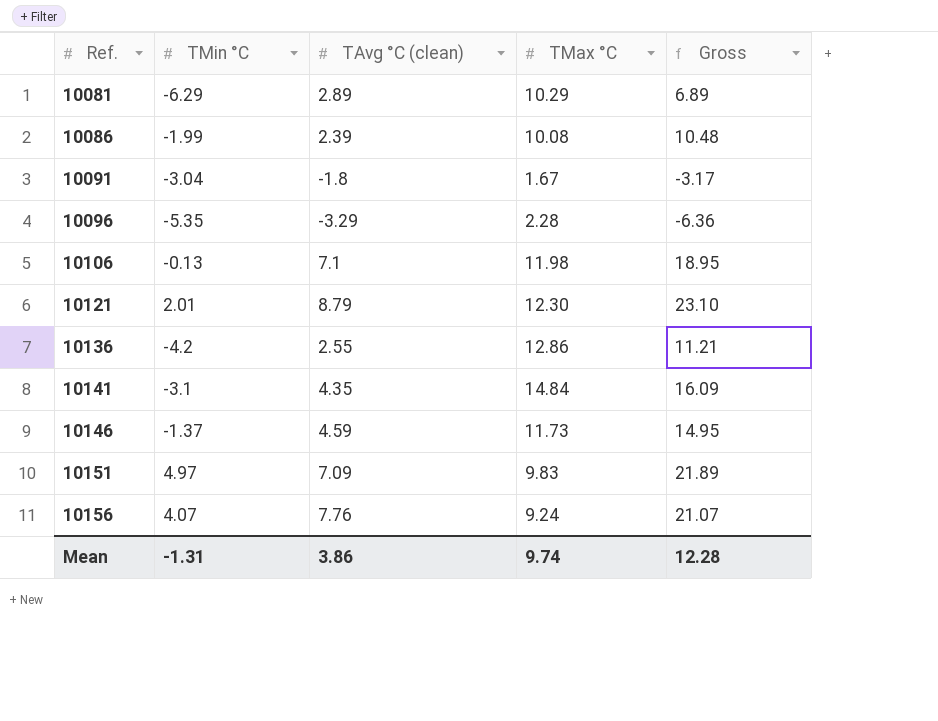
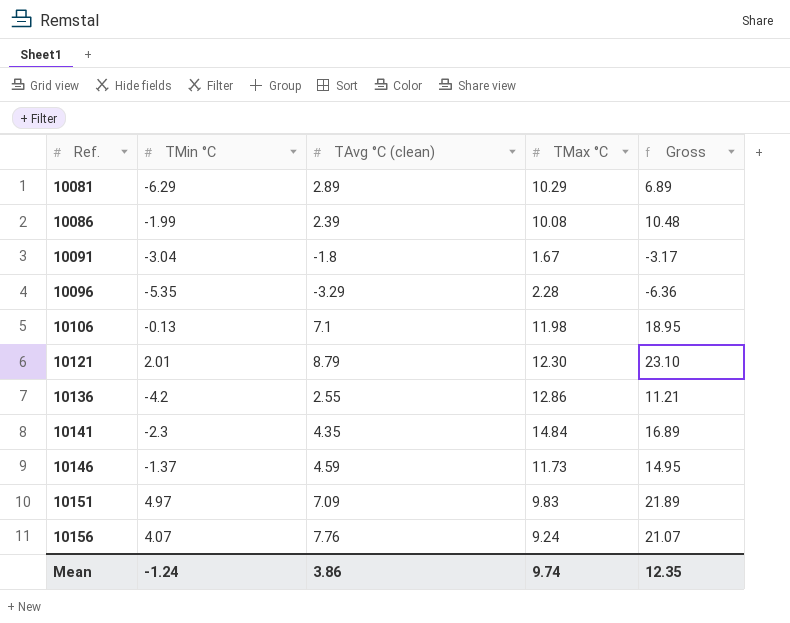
10141 | TMin °C: -3.1 -> -2.3
10141 | Gross: 16.09 -> 16.89
Mean | TMin °C: -1.31 -> -1.24
Mean | Gross: 12.28 -> 12.35

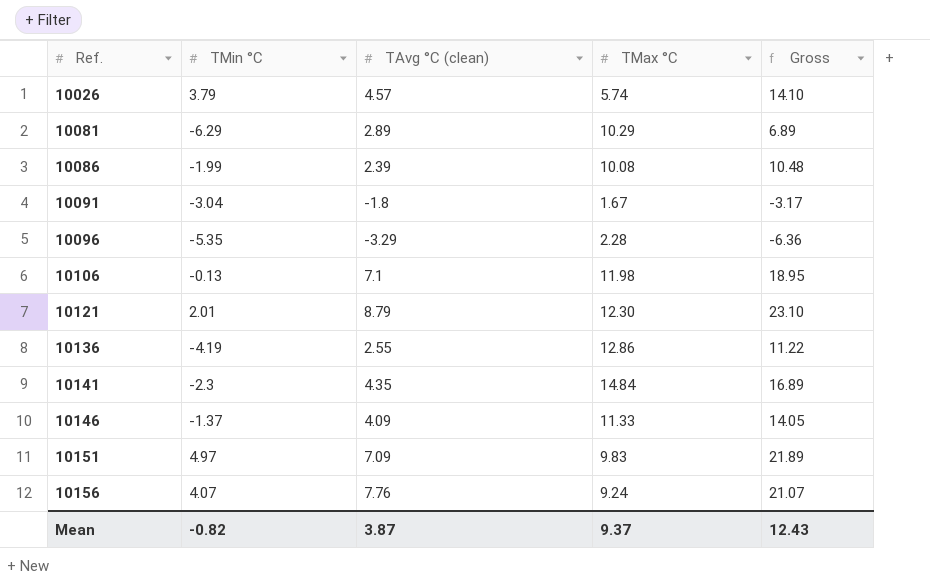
row 10026: none -> 3.79 | 4.57 | 5.74 | 14.10
10136 | TMin °C: -4.2 -> -4.19
10136 | Gross: 11.21 -> 11.22
10146 | TAvg °C (clean): 4.59 -> 4.09
10146 | TMax °C: 11.73 -> 11.33
10146 | Gross: 14.95 -> 14.05
Mean | TMin °C: -1.24 -> -0.82
Mean | TAvg °C (clean): 3.86 -> 3.87
Mean | TMax °C: 9.74 -> 9.37
Mean | Gross: 12.35 -> 12.43

